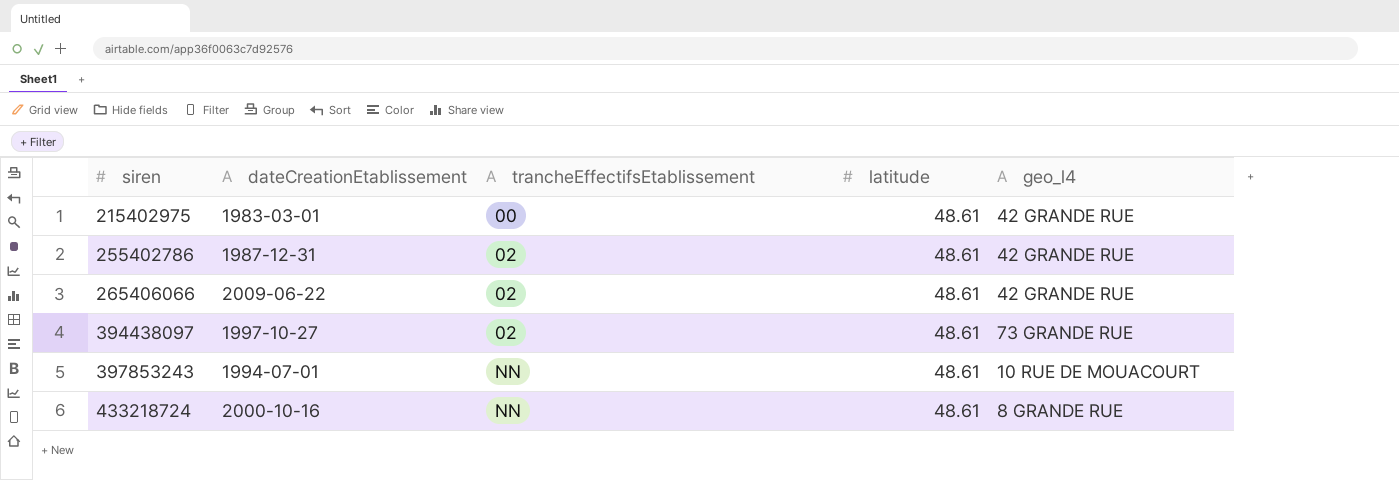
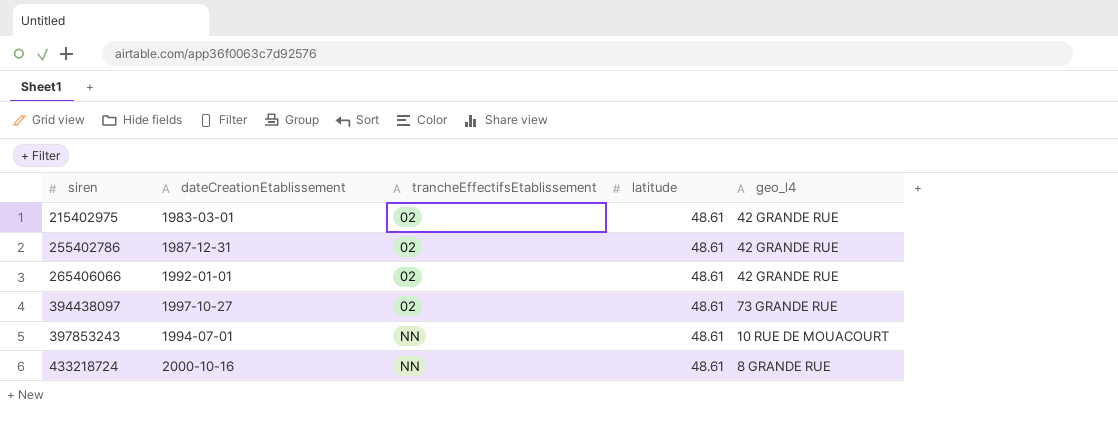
215402975 | trancheEffectifsEtablissement: 00 -> 02
265406066 | dateCreationEtablissement: 2009-06-22 -> 1992-01-01

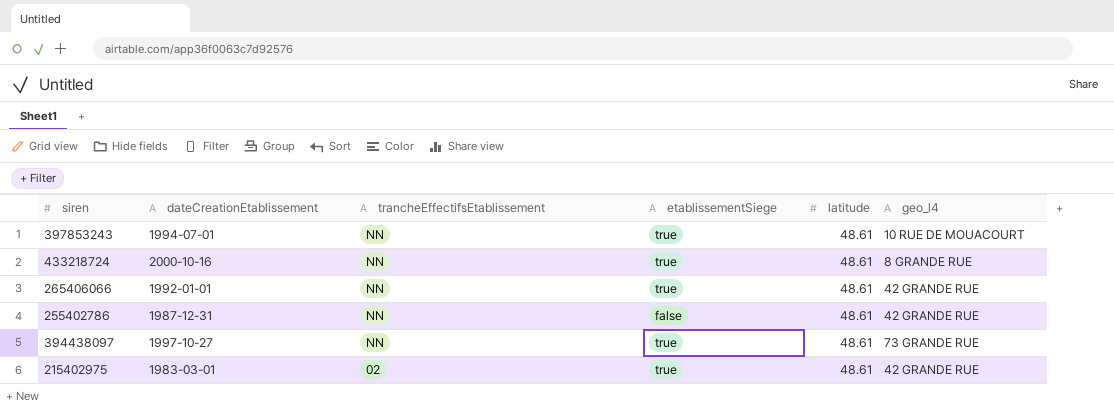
row order: siren ascending -> trancheEffectifsEtablissement descending
column etablissementSiege | position: none -> 4
265406066 | trancheEffectifsEtablissement: 02 -> NN
255402786 | trancheEffectifsEtablissement: 02 -> NN
394438097 | trancheEffectifsEtablissement: 02 -> NN

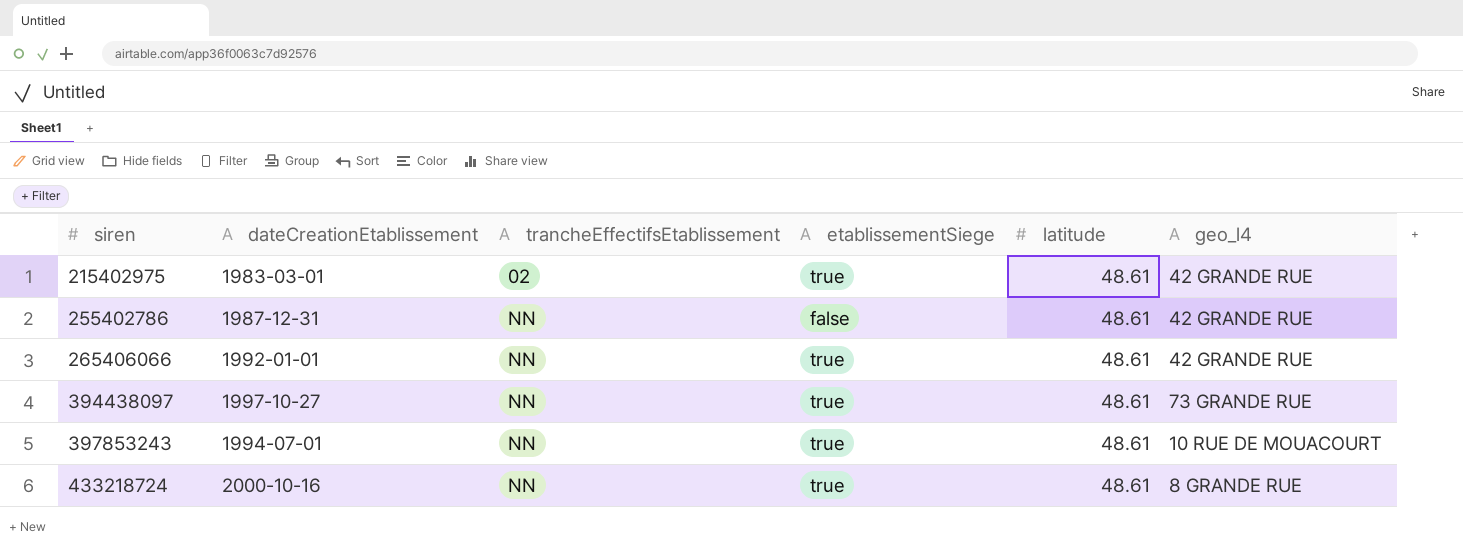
row order: trancheEffectifsEtablissement descending -> siren ascending

